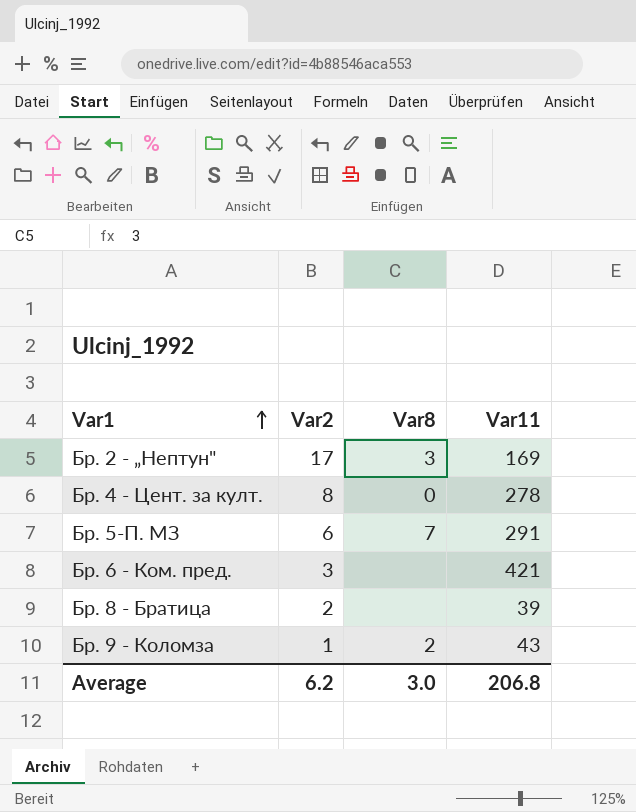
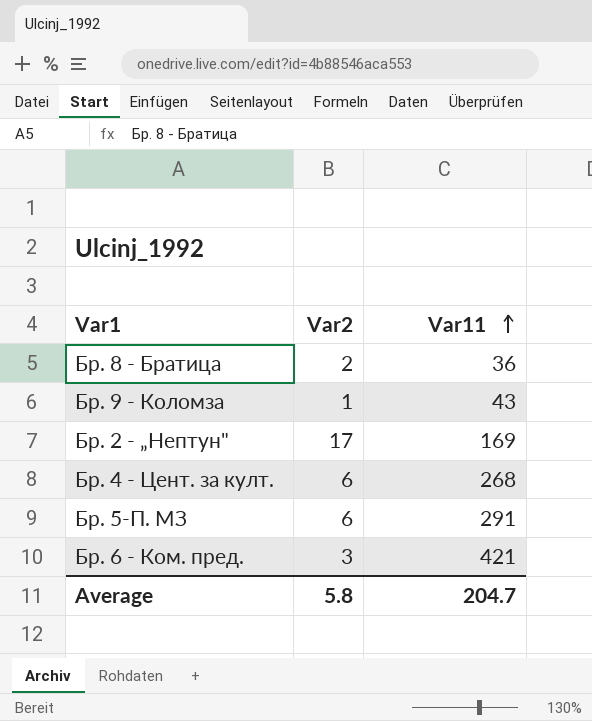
row order: Var1 ascending -> Var11 ascending
column Var8 | position: 3 -> none
Бр. 8 - Братица | Var11: 39 -> 36
Бр. 4 - Цент. за култ. | Var2: 8 -> 6
Бр. 4 - Цент. за култ. | Var11: 278 -> 268
Average | Var2: 6.2 -> 5.8
Average | Var11: 206.8 -> 204.7

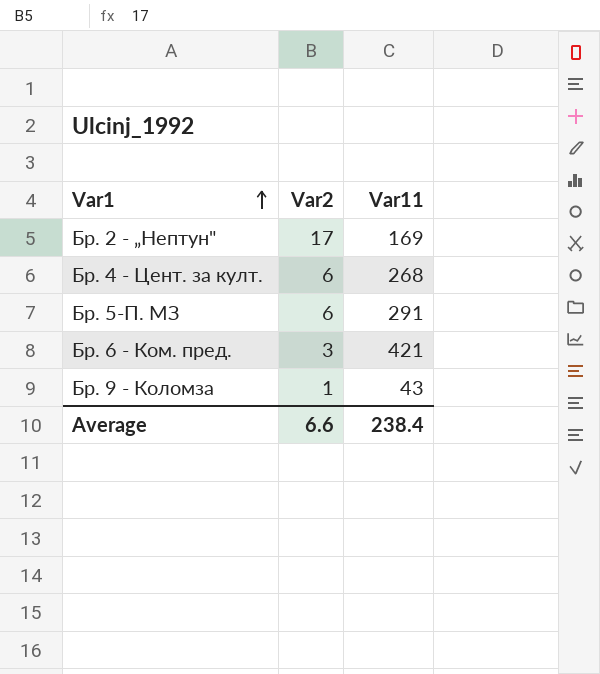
row order: Var11 ascending -> Var1 ascending
row Бр. 8 - Братица: 2 | 36 -> none
Average | Var2: 5.8 -> 6.6
Average | Var11: 204.7 -> 238.4

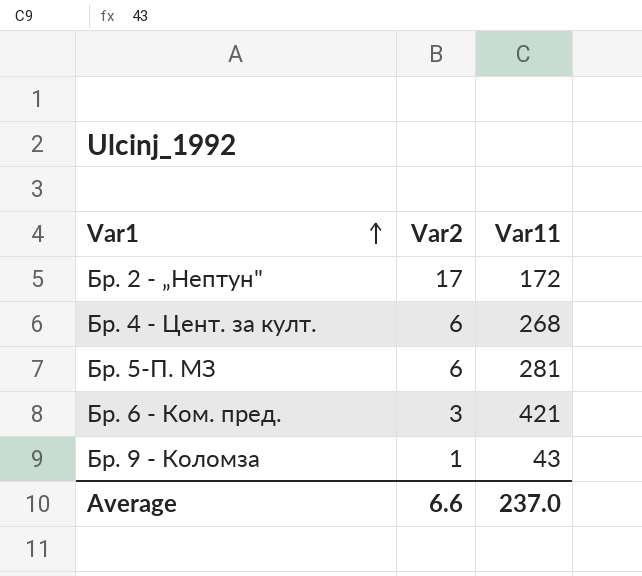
Бр. 2 - „Нептун" | Var11: 169 -> 172
Бр. 5-П. МЗ | Var11: 291 -> 281
Average | Var11: 238.4 -> 237.0

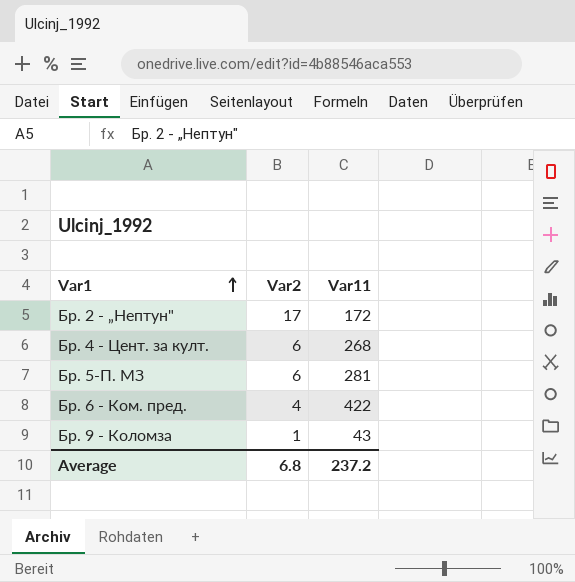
Бр. 6 - Ком. пред. | Var2: 3 -> 4
Бр. 6 - Ком. пред. | Var11: 421 -> 422
Average | Var2: 6.6 -> 6.8
Average | Var11: 237.0 -> 237.2

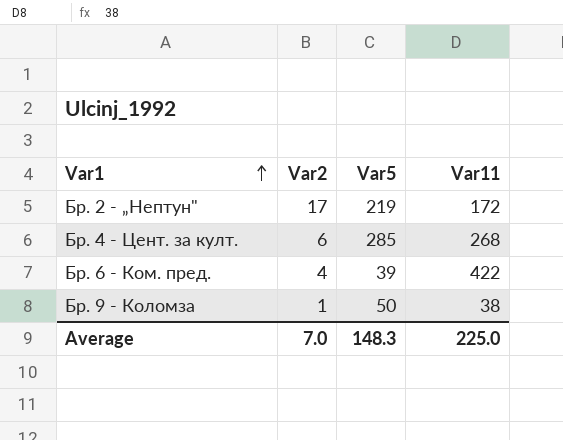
column Var5 | position: none -> 3
row Бр. 5-П. МЗ: 6 | 281 -> none
Бр. 9 - Коломза | Var11: 43 -> 38
Average | Var2: 6.8 -> 7.0
Average | Var11: 237.2 -> 225.0

